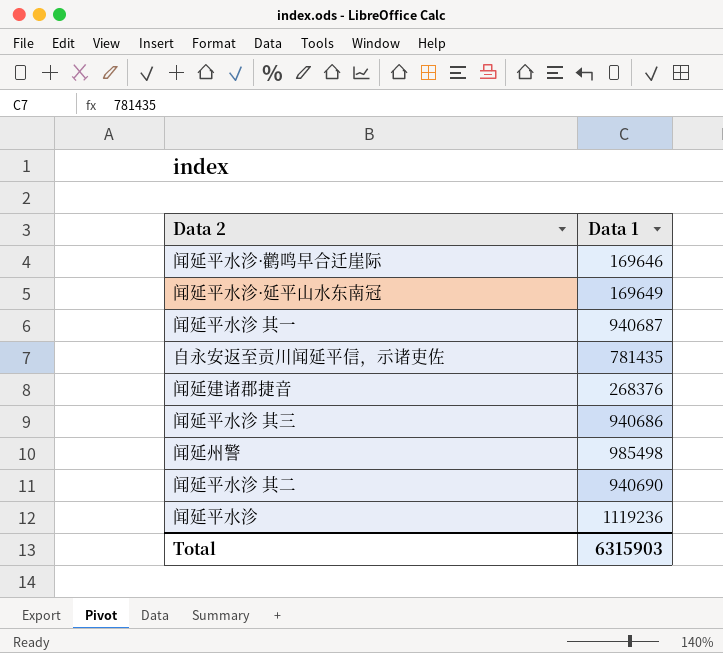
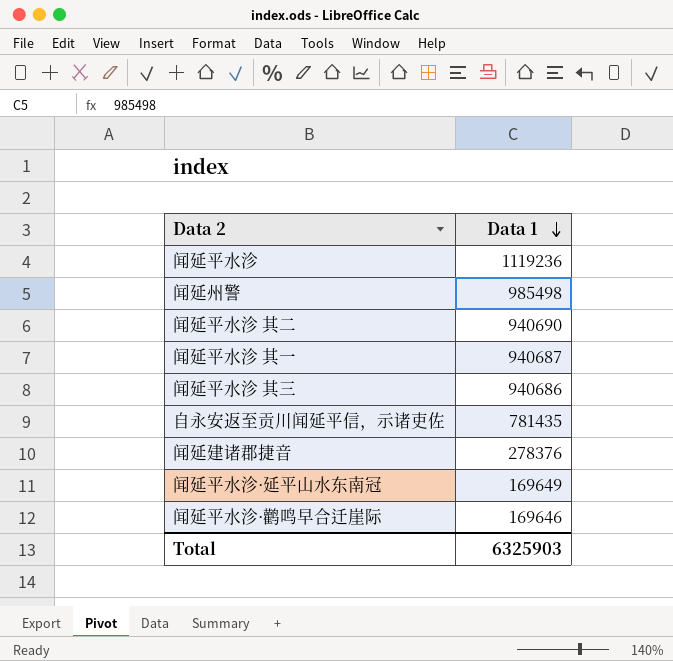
row order: none -> Data 1 descending
闻延建诸郡捷音 | Data 1: 268376 -> 278376
Total | Data 1: 6315903 -> 6325903

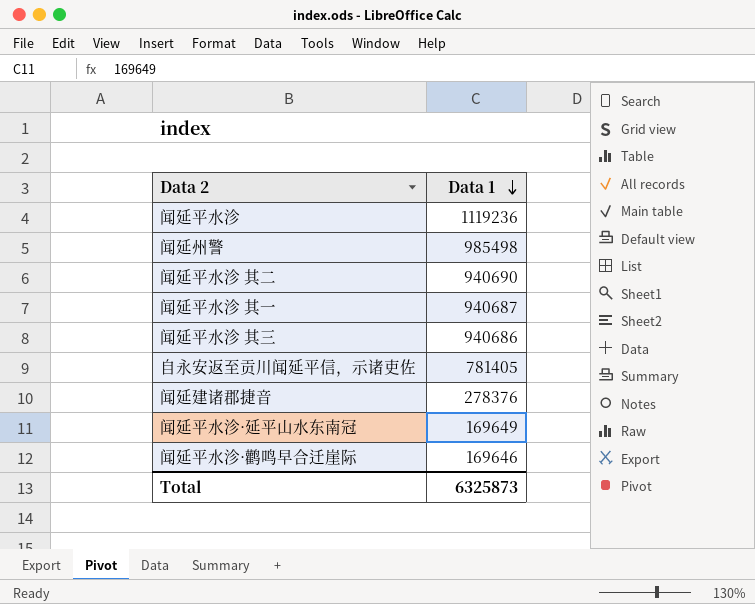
自永安返至贡川闻延平信，示诸吏佐 | Data 1: 781435 -> 781405
Total | Data 1: 6325903 -> 6325873

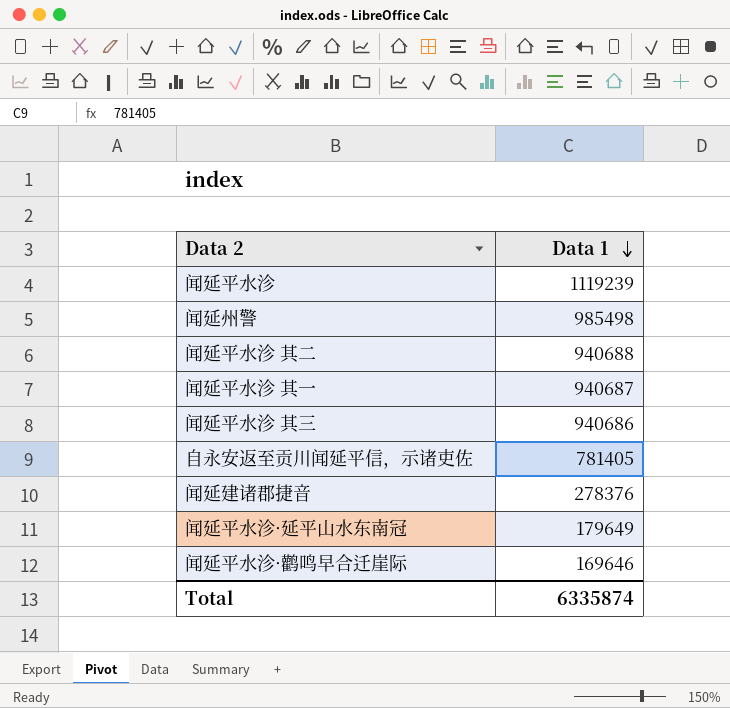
闻延平水沴 | Data 1: 1119236 -> 1119239
闻延平水沴 其二 | Data 1: 940690 -> 940688
闻延平水沴·延平山水东南冠 | Data 1: 169649 -> 179649
Total | Data 1: 6325873 -> 6335874

